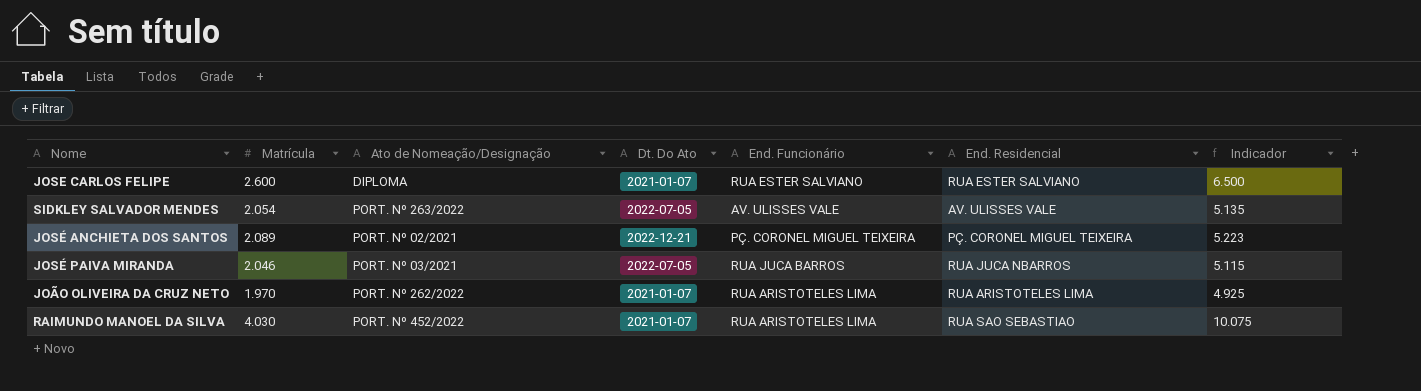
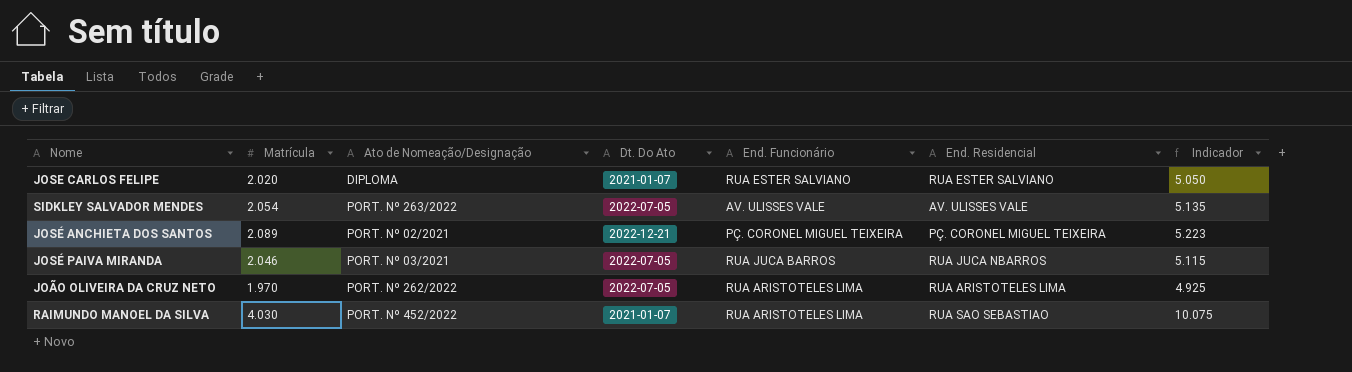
JOSE CARLOS FELIPE | Matrícula: 2.600 -> 2.020
JOSE CARLOS FELIPE | Indicador: 6.500 -> 5.050
JOÃO OLIVEIRA DA CRUZ NETO | Dt. Do Ato: 2021-01-07 -> 2022-07-05

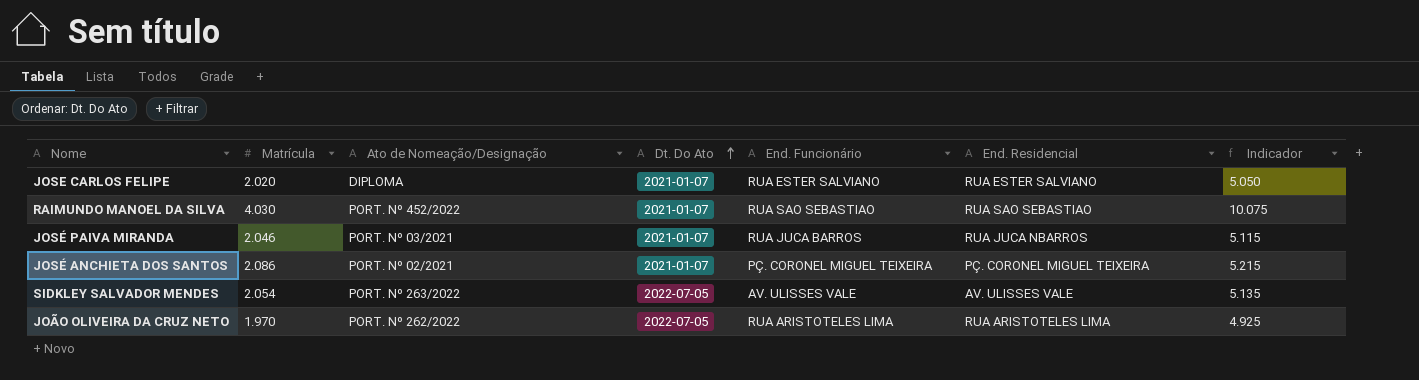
row order: none -> Dt. Do Ato ascending
RAIMUNDO MANOEL DA SILVA | End. Funcionário: RUA ARISTOTELES LIMA -> RUA SAO SEBASTIAO
JOSÉ PAIVA MIRANDA | Dt. Do Ato: 2022-07-05 -> 2021-01-07
JOSÉ ANCHIETA DOS SANTOS | Matrícula: 2.089 -> 2.086
JOSÉ ANCHIETA DOS SANTOS | Dt. Do Ato: 2022-12-21 -> 2021-01-07
JOSÉ ANCHIETA DOS SANTOS | Indicador: 5.223 -> 5.215

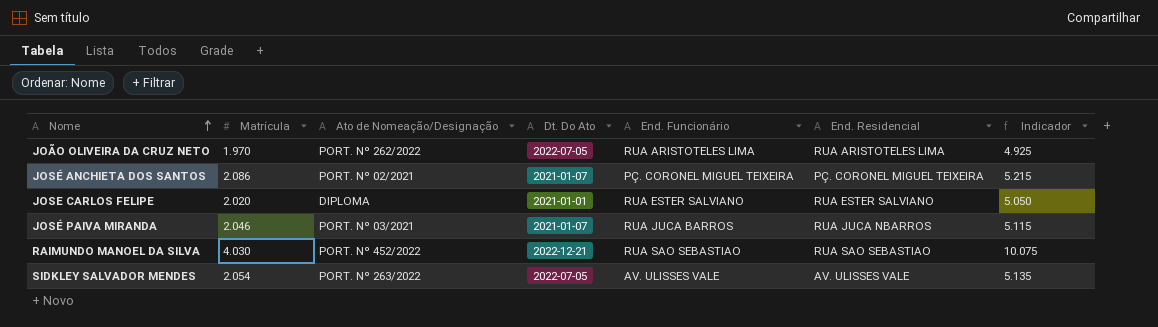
row order: Dt. Do Ato ascending -> Nome ascending
JOSE CARLOS FELIPE | Dt. Do Ato: 2021-01-07 -> 2021-01-01
RAIMUNDO MANOEL DA SILVA | Dt. Do Ato: 2021-01-07 -> 2022-12-21

